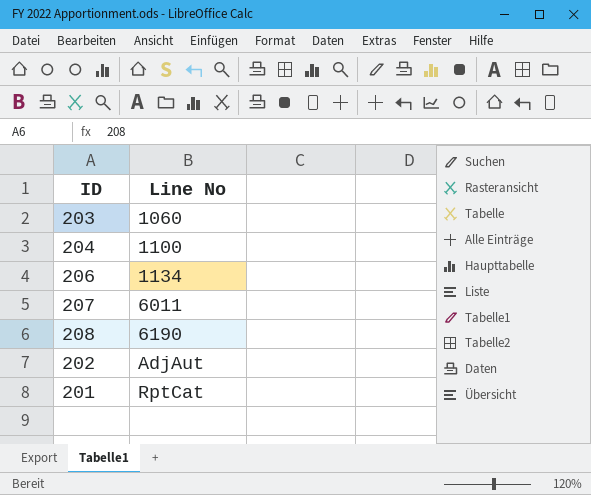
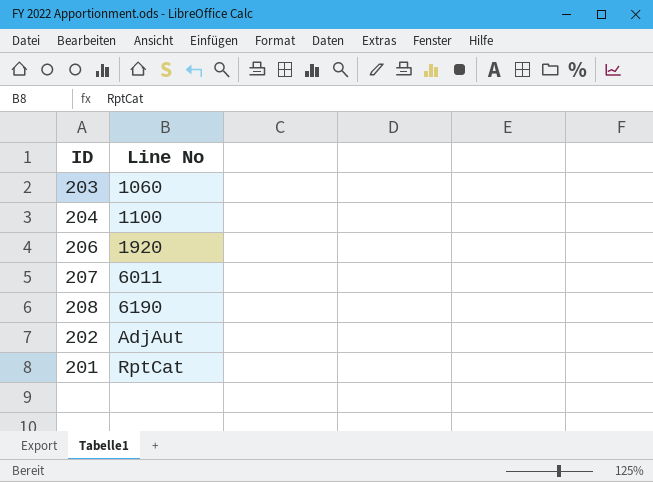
206 | Line No: 1134 -> 1920

